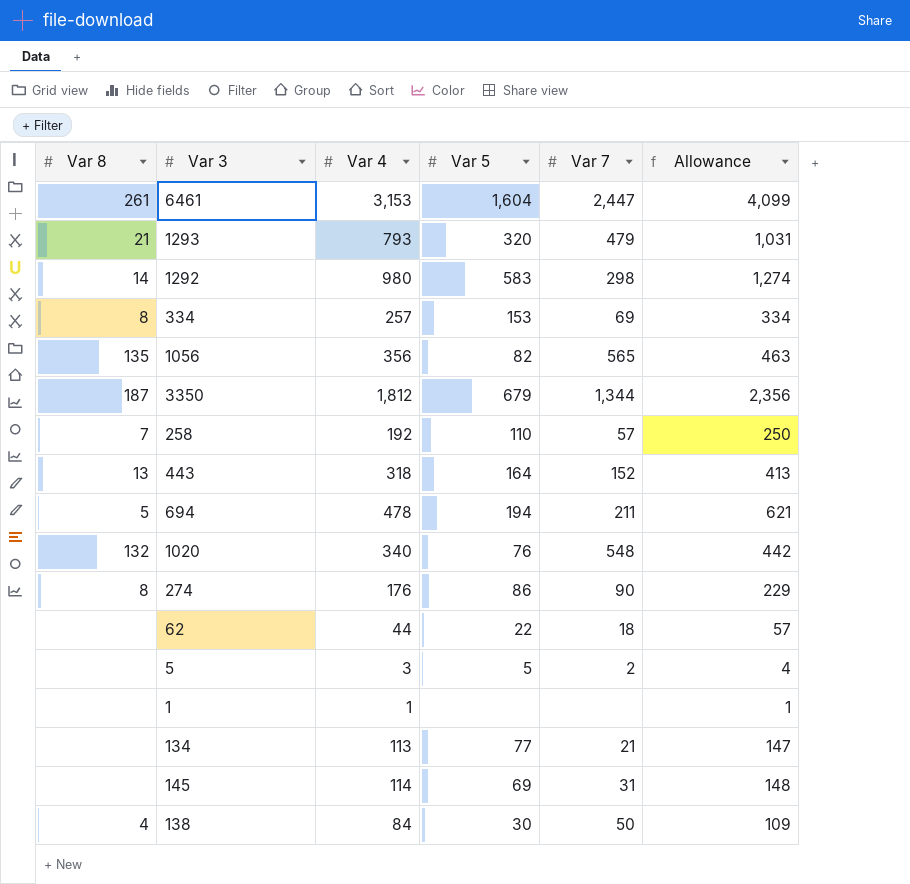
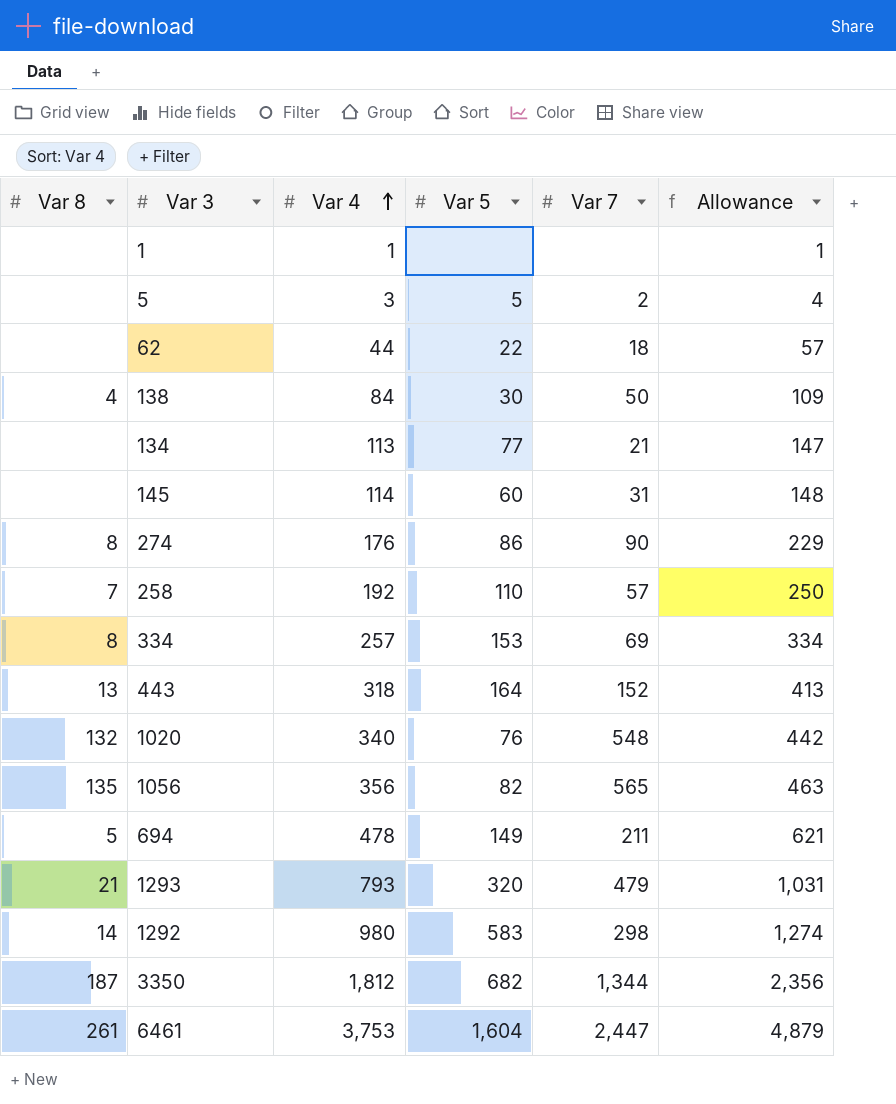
row order: none -> Var 4 ascending
145 | Var 5: 69 -> 60
694 | Var 5: 194 -> 149
3350 | Var 5: 679 -> 682
6461 | Var 4: 3,153 -> 3,753
6461 | Allowance: 4,099 -> 4,879

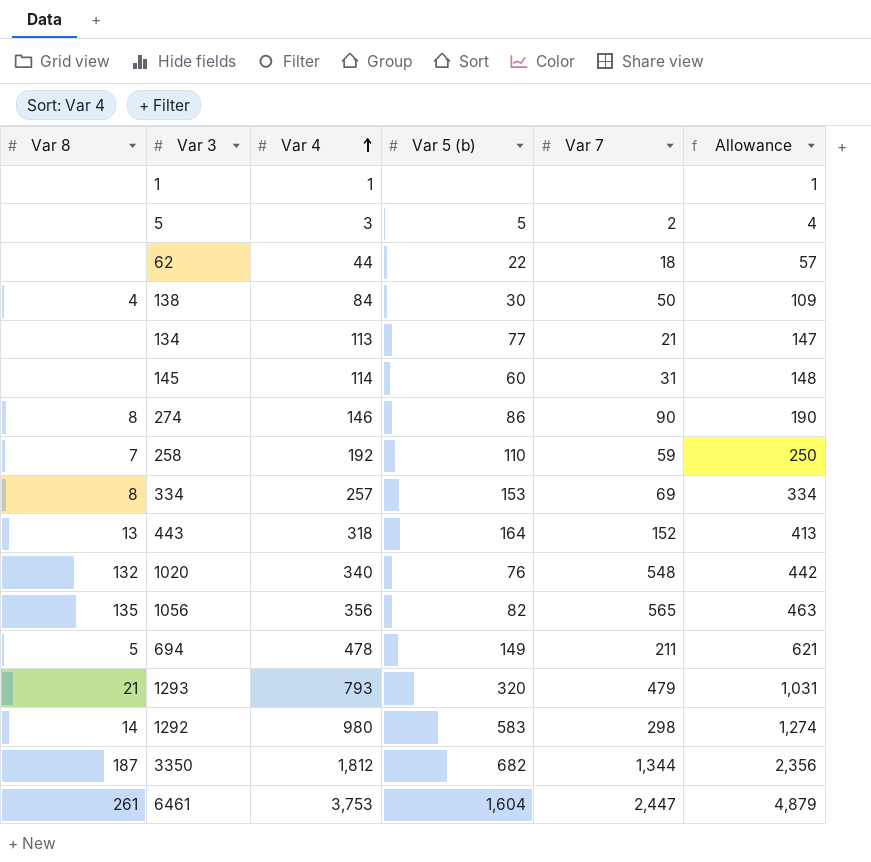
column name: Var 5 -> Var 5 (b)
274 | Var 4: 176 -> 146
274 | Allowance: 229 -> 190
258 | Var 7: 57 -> 59

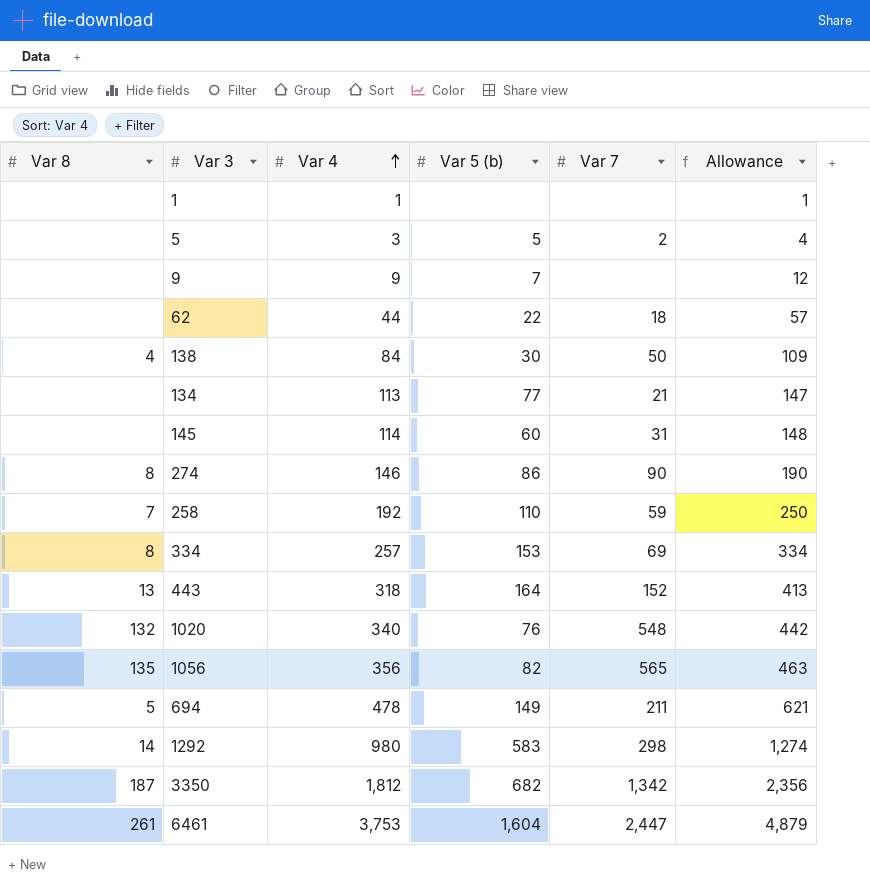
row 1293: 21 | 793 | 320 | 479 | 1,031 -> none
row 9: none -> none | 9 | 7 | none | 12
3350 | Var 7: 1,344 -> 1,342

